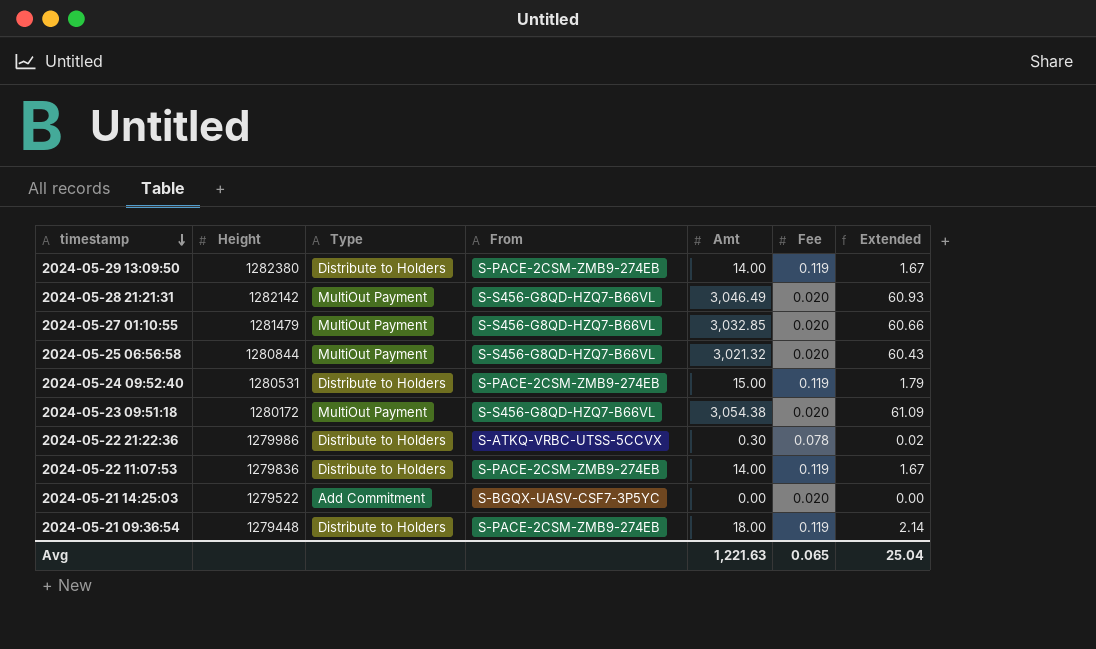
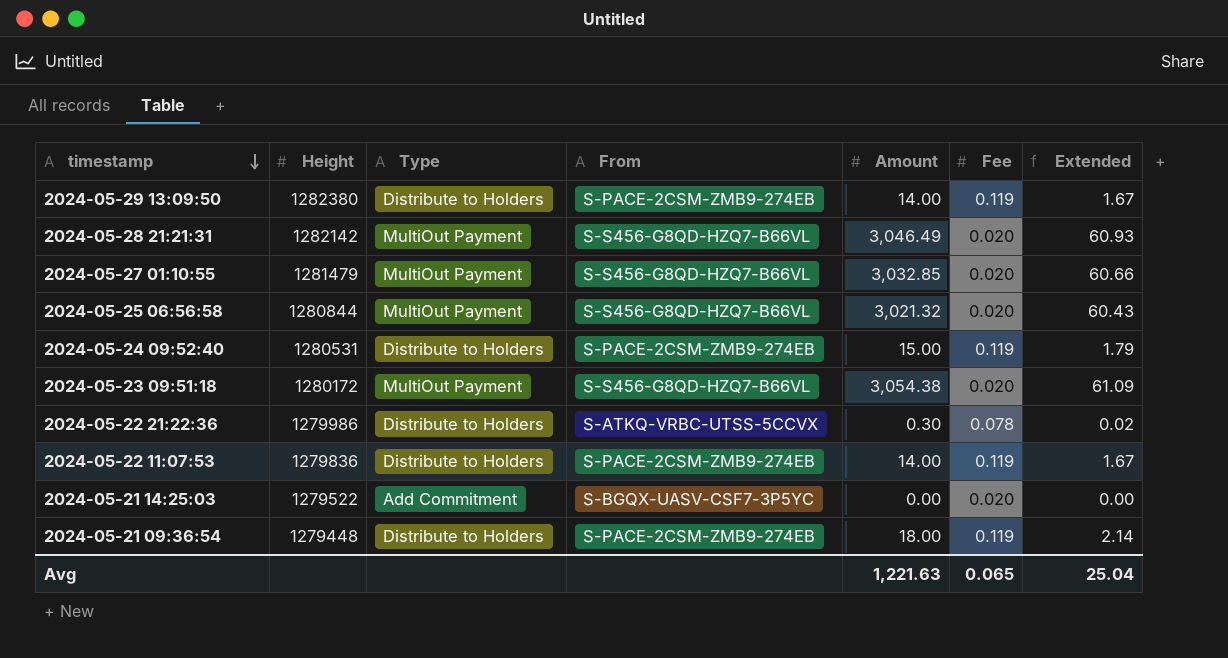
column name: Amt -> Amount

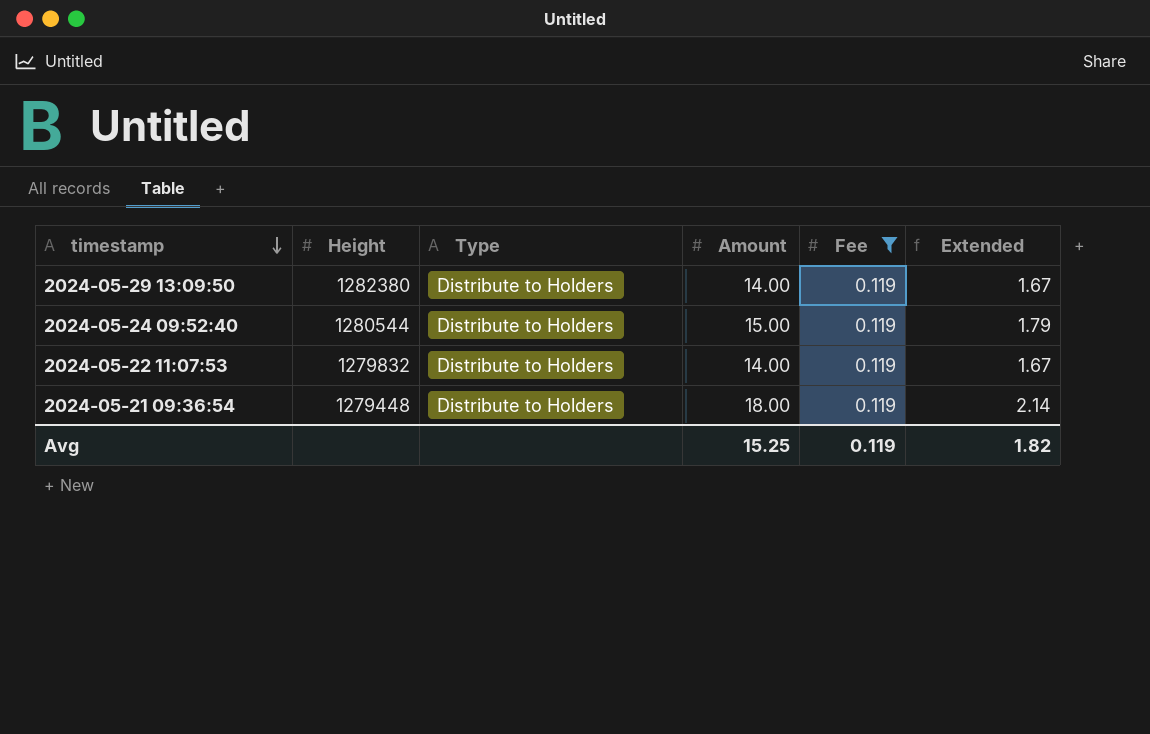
filter: none -> Fee = 0.119
column From | position: 4 -> none
2024-05-24 09:52:40 | Height: 1280531 -> 1280544
2024-05-22 11:07:53 | Height: 1279836 -> 1279832
Avg | Amount: 1,221.63 -> 15.25
Avg | Fee: 0.065 -> 0.119
Avg | Extended: 25.04 -> 1.82

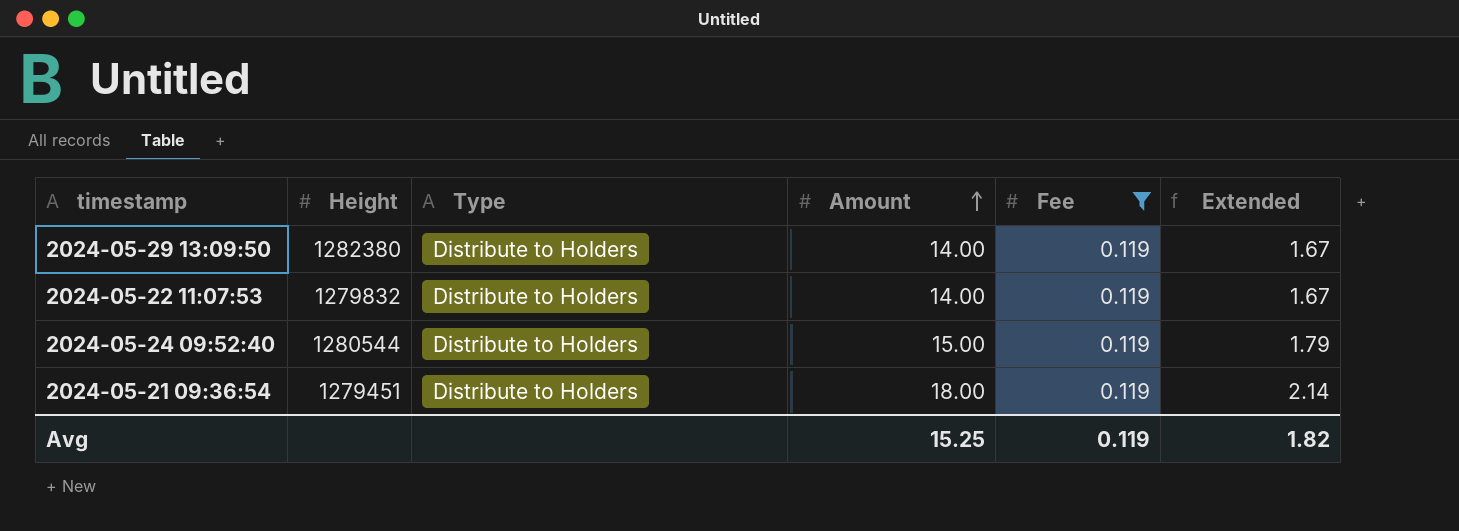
row order: timestamp descending -> Amount ascending
2024-05-21 09:36:54 | Height: 1279448 -> 1279451

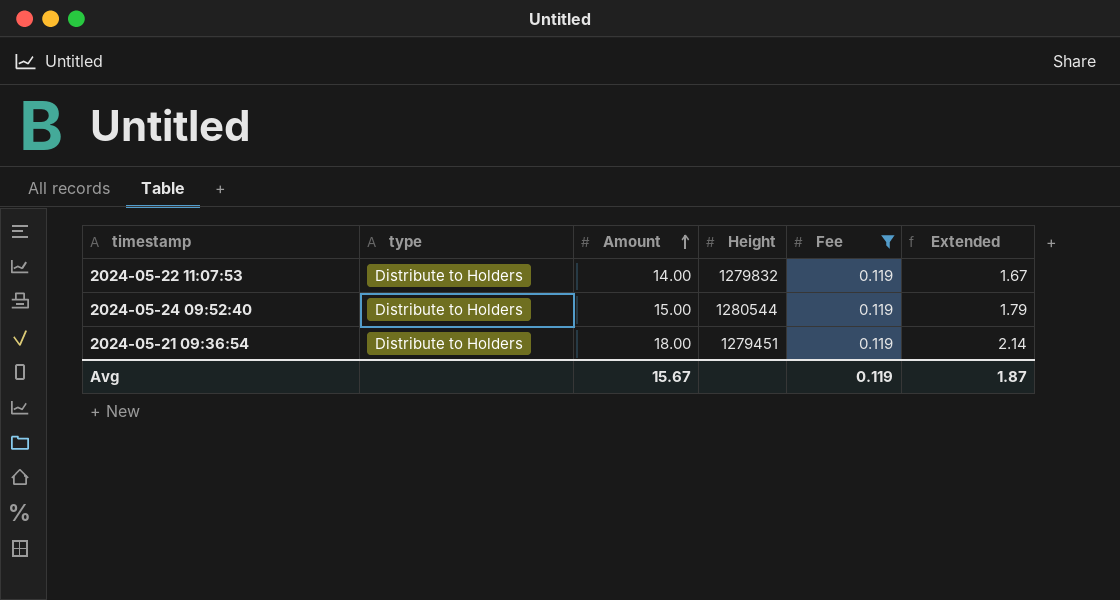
column name: Type -> type
column Height | position: 2 -> 4
row 2024-05-29 13:09:50: 1282380 | Distribute to Holders | 14.00 | 0.119 | 1.67 -> none
Avg | Amount: 15.25 -> 15.67
Avg | Extended: 1.82 -> 1.87

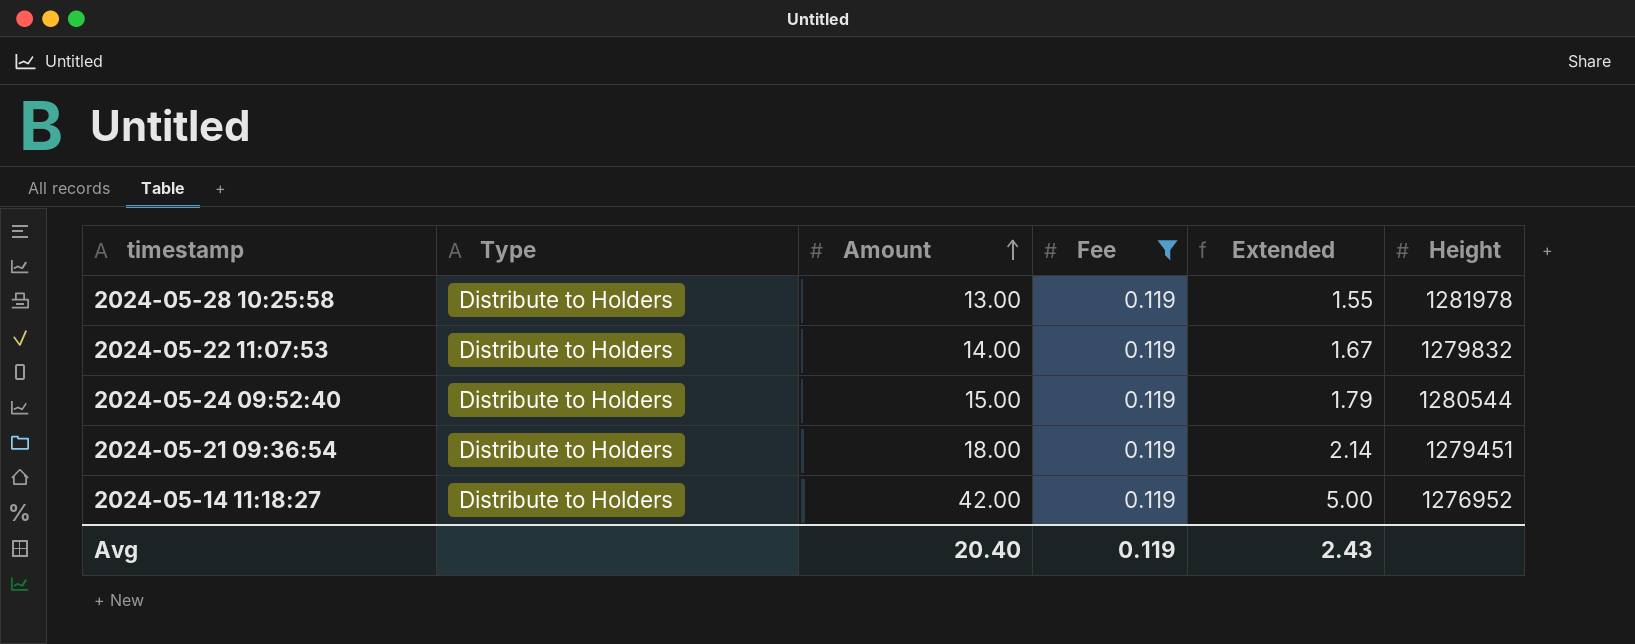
column name: type -> Type
column Height | position: 4 -> 6
row 2024-05-28 10:25:58: none -> Distribute to Holders | 13.00 | 0.119 | 1.55 | 1281978
row 2024-05-14 11:18:27: none -> Distribute to Holders | 42.00 | 0.119 | 5.00 | 1276952
Avg | Amount: 15.67 -> 20.40
Avg | Extended: 1.87 -> 2.43

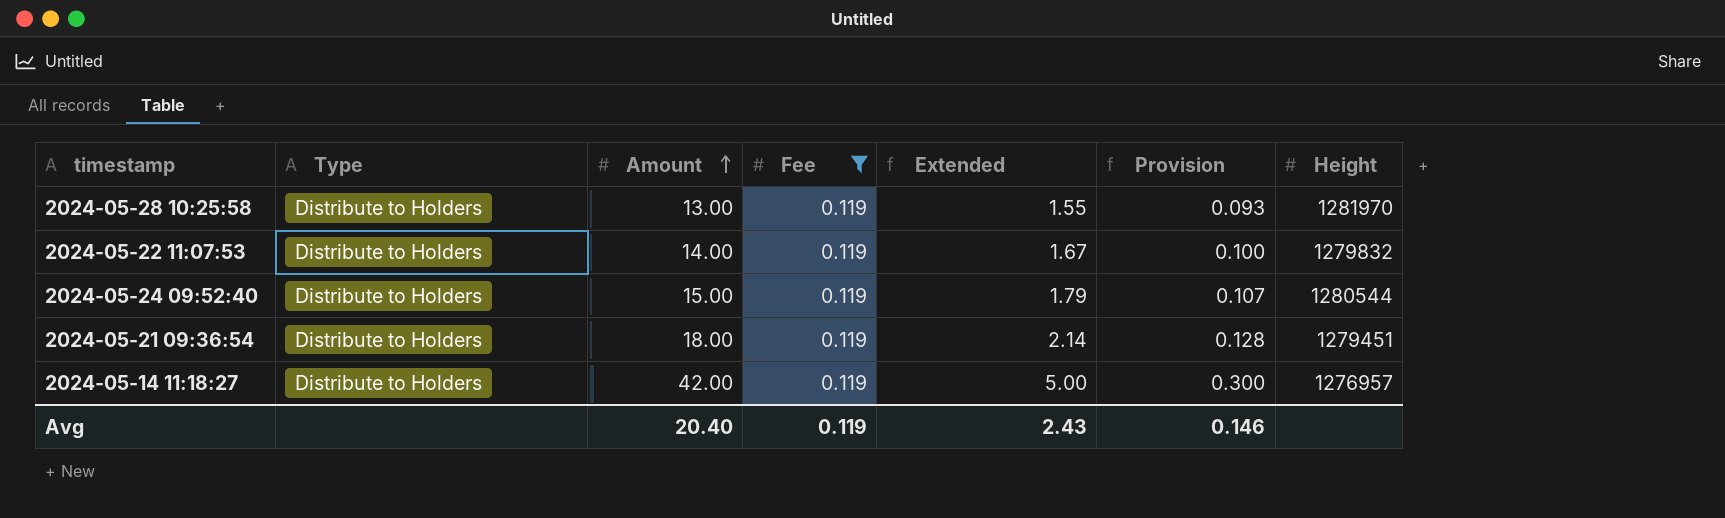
column Provision | formula: none -> [Extended] * 0.06
2024-05-28 10:25:58 | Height: 1281978 -> 1281970
2024-05-14 11:18:27 | Height: 1276952 -> 1276957

